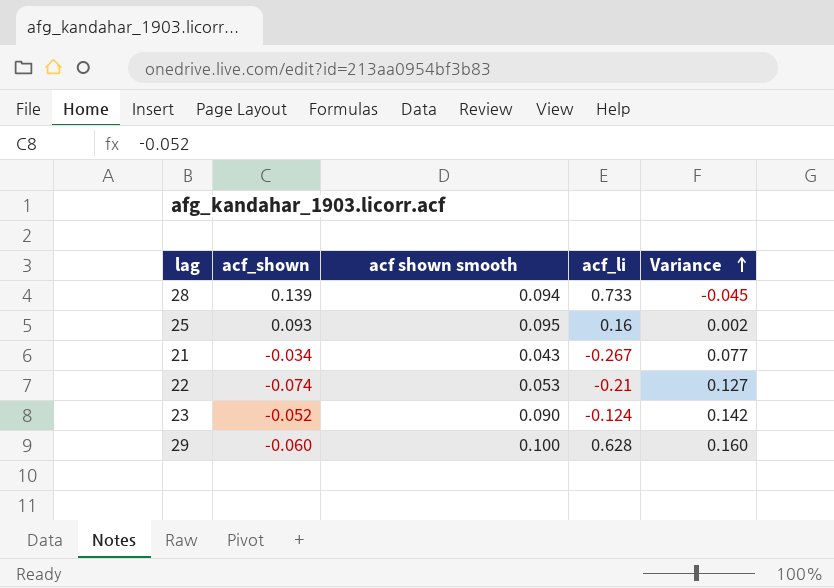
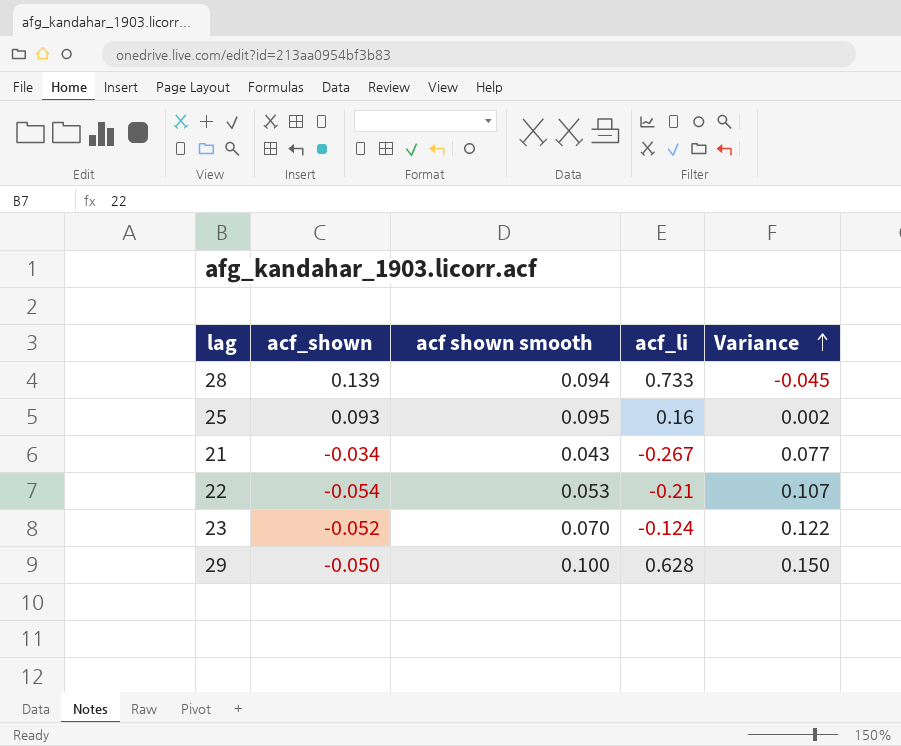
22 | acf_shown: -0.074 -> -0.054
22 | Variance: 0.127 -> 0.107
23 | acf shown smooth: 0.090 -> 0.070
23 | Variance: 0.142 -> 0.122
29 | acf_shown: -0.060 -> -0.050
29 | Variance: 0.160 -> 0.150

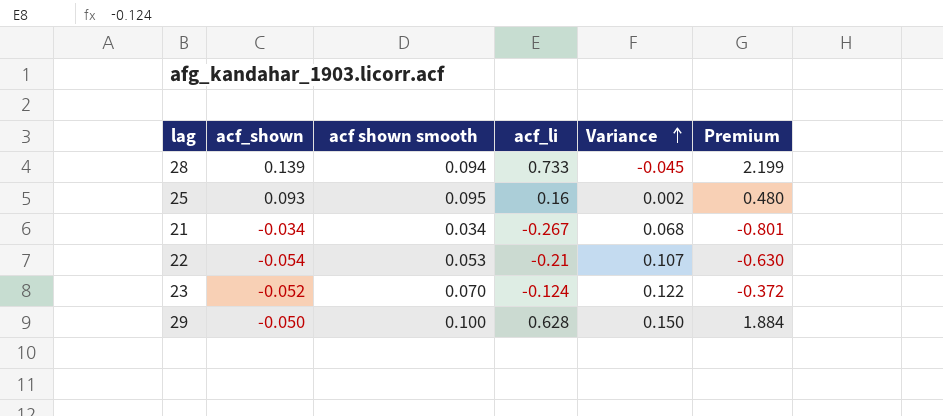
column Premium | formula: none -> [acf_li] * 3
21 | acf shown smooth: 0.043 -> 0.034
21 | Variance: 0.077 -> 0.068

